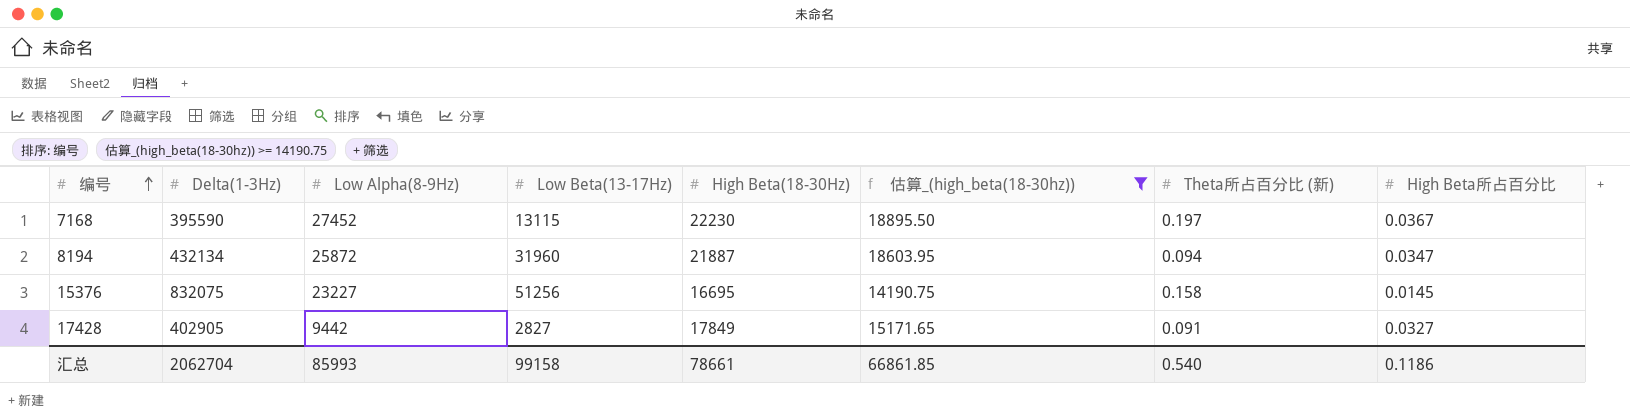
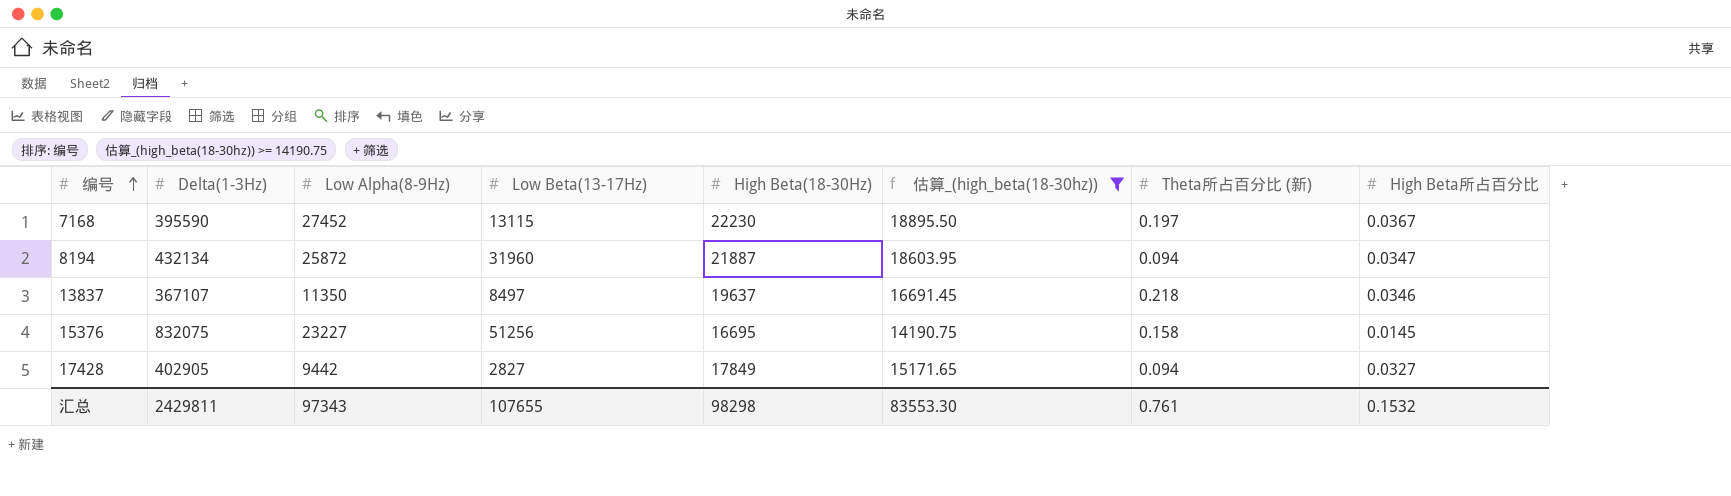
row 13837: none -> 367107 | 11350 | 8497 | 19637 | 16691.45 | 0.218 | 0.0346
17428 | Theta所占百分比 (新): 0.091 -> 0.094
汇总 | Delta(1-3Hz): 2062704 -> 2429811
汇总 | Low Alpha(8-9Hz): 85993 -> 97343
汇总 | Low Beta(13-17Hz): 99158 -> 107655
汇总 | High Beta(18-30Hz): 78661 -> 98298
汇总 | 估算_(high_beta(18-30hz)): 66861.85 -> 83553.30
汇总 | Theta所占百分比 (新): 0.540 -> 0.761
汇总 | High Beta所占百分比: 0.1186 -> 0.1532

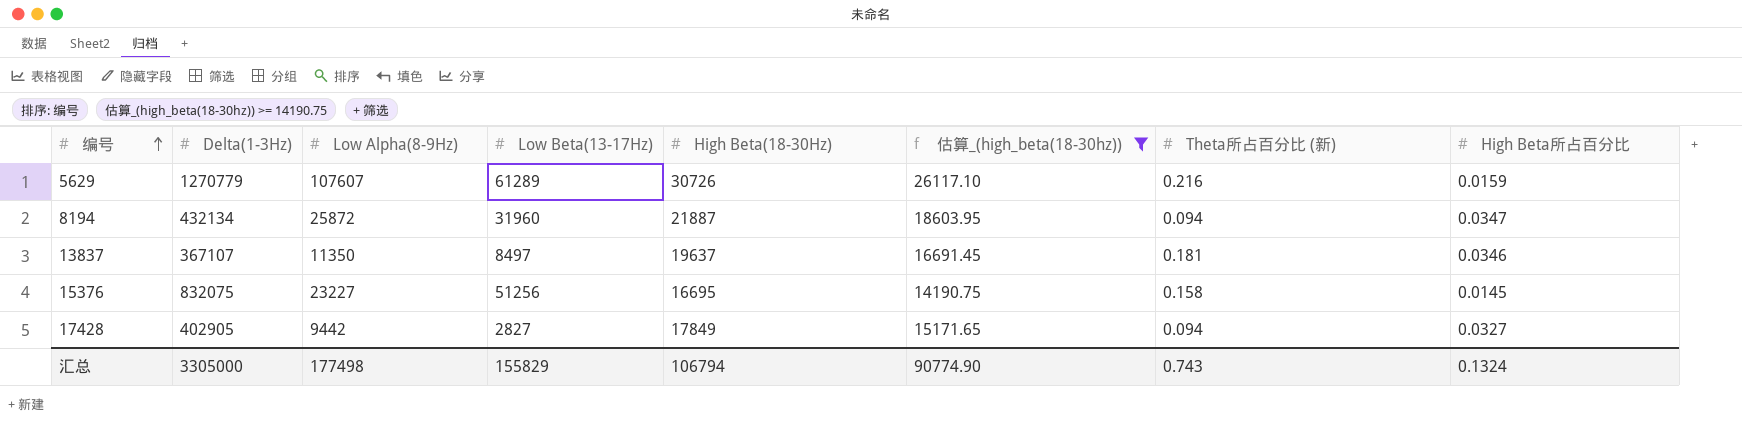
row 7168: 395590 | 27452 | 13115 | 22230 | 18895.50 | 0.197 | 0.0367 -> none
row 5629: none -> 1270779 | 107607 | 61289 | 30726 | 26117.10 | 0.216 | 0.0159
13837 | Theta所占百分比 (新): 0.218 -> 0.181
汇总 | Delta(1-3Hz): 2429811 -> 3305000
汇总 | Low Alpha(8-9Hz): 97343 -> 177498
汇总 | Low Beta(13-17Hz): 107655 -> 155829
汇总 | High Beta(18-30Hz): 98298 -> 106794
汇总 | 估算_(high_beta(18-30hz)): 83553.30 -> 90774.90
汇总 | Theta所占百分比 (新): 0.761 -> 0.743
汇总 | High Beta所占百分比: 0.1532 -> 0.1324

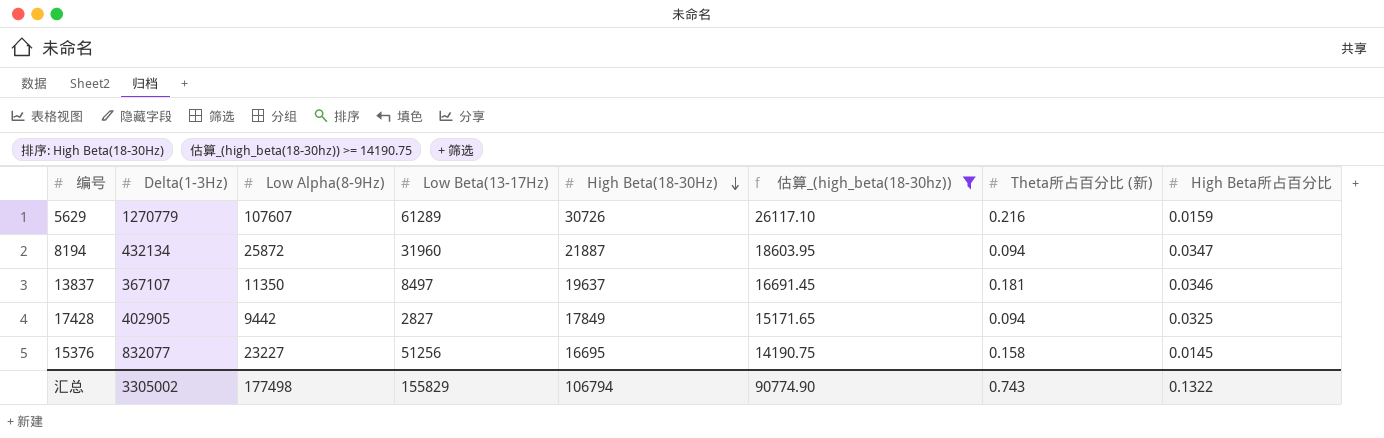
row order: 编号 ascending -> High Beta(18-30Hz) descending
17428 | High Beta所占百分比: 0.0327 -> 0.0325
15376 | Delta(1-3Hz): 832075 -> 832077
汇总 | Delta(1-3Hz): 3305000 -> 3305002
汇总 | High Beta所占百分比: 0.1324 -> 0.1322

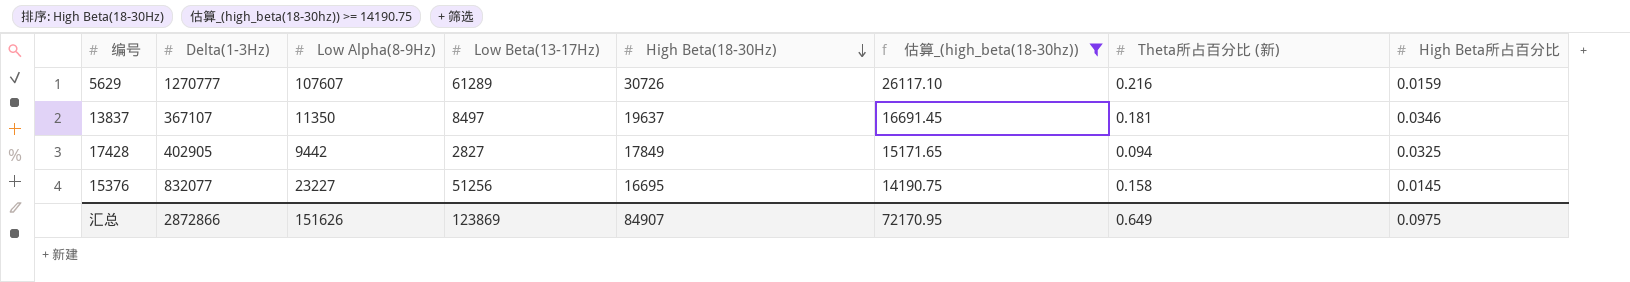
row 8194: 432134 | 25872 | 31960 | 21887 | 18603.95 | 0.094 | 0.0347 -> none
5629 | Delta(1-3Hz): 1270779 -> 1270777
汇总 | Delta(1-3Hz): 3305002 -> 2872866
汇总 | Low Alpha(8-9Hz): 177498 -> 151626
汇总 | Low Beta(13-17Hz): 155829 -> 123869
汇总 | High Beta(18-30Hz): 106794 -> 84907
汇总 | 估算_(high_beta(18-30hz)): 90774.90 -> 72170.95
汇总 | Theta所占百分比 (新): 0.743 -> 0.649
汇总 | High Beta所占百分比: 0.1322 -> 0.0975

